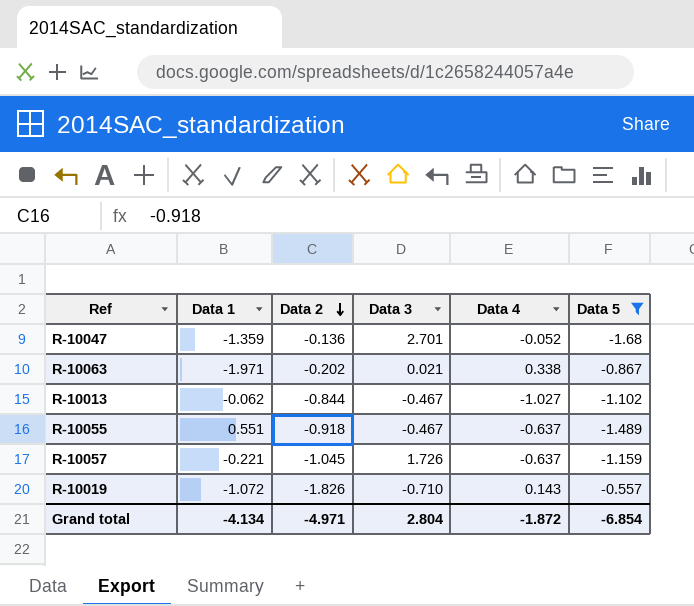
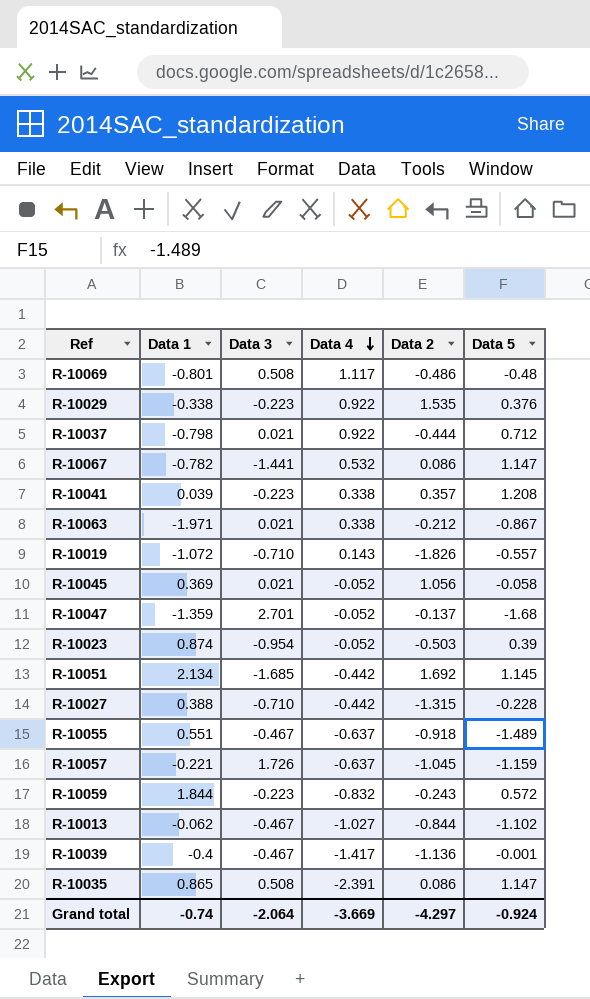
filter: Data 5 <= -0.557 -> none
row order: Data 2 descending -> Data 4 descending
column Data 2 | position: 3 -> 5
R-10063 | Data 2: -0.202 -> -0.212
R-10047 | Data 2: -0.136 -> -0.137
Grand total | Data 1: -4.134 -> -0.74
Grand total | Data 3: 2.804 -> -2.064
Grand total | Data 4: -1.872 -> -3.669
Grand total | Data 2: -4.971 -> -4.297
Grand total | Data 5: -6.854 -> -0.924

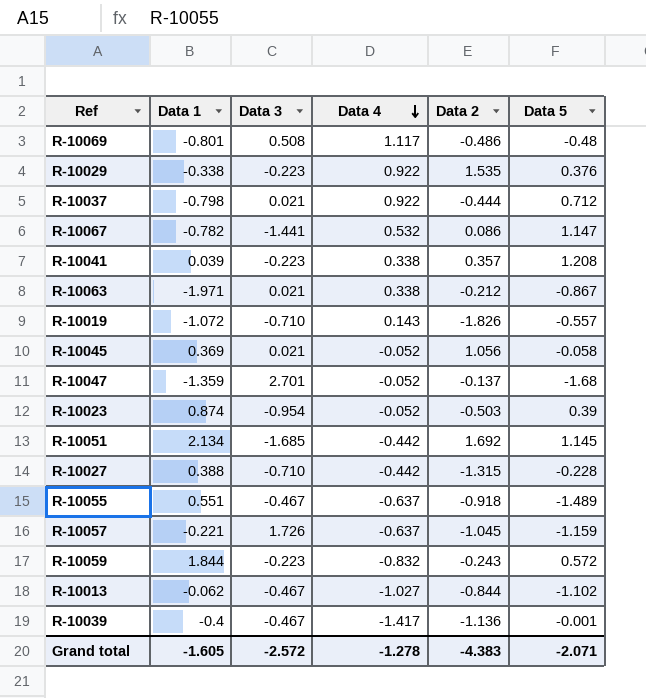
row R-10035: 0.865 | 0.508 | -2.391 | 0.086 | 1.147 -> none
Grand total | Data 1: -0.74 -> -1.605
Grand total | Data 3: -2.064 -> -2.572
Grand total | Data 4: -3.669 -> -1.278
Grand total | Data 2: -4.297 -> -4.383
Grand total | Data 5: -0.924 -> -2.071

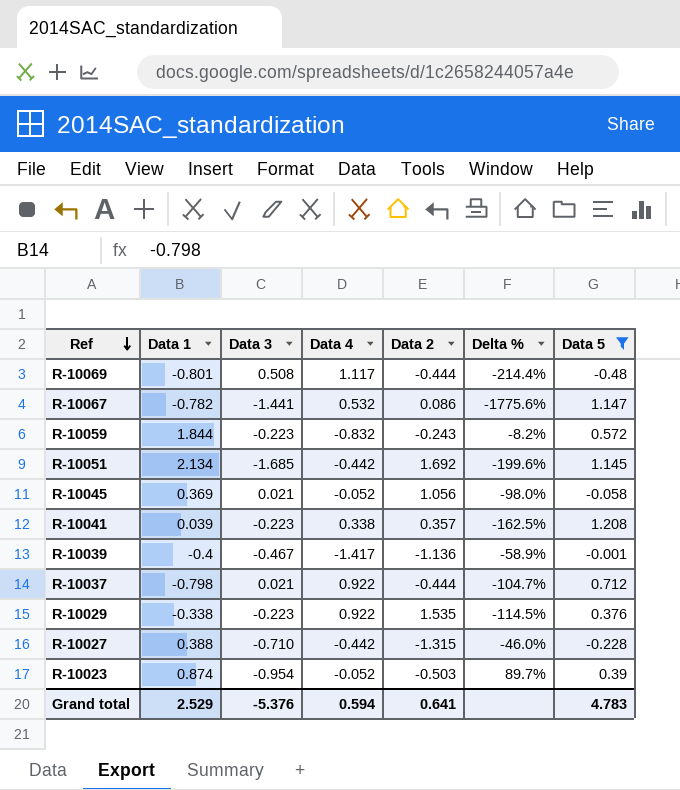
filter: none -> Data 5 >= -0.48
row order: Data 4 descending -> Ref descending
column Delta % | formula: none -> ([Data 3] - [Data 2]) / [Data 2]
R-10069 | Data 2: -0.486 -> -0.444
Grand total | Data 1: -1.605 -> 2.529
Grand total | Data 3: -2.572 -> -5.376
Grand total | Data 4: -1.278 -> 0.594
Grand total | Data 2: -4.383 -> 0.641
Grand total | Data 5: -2.071 -> 4.783

